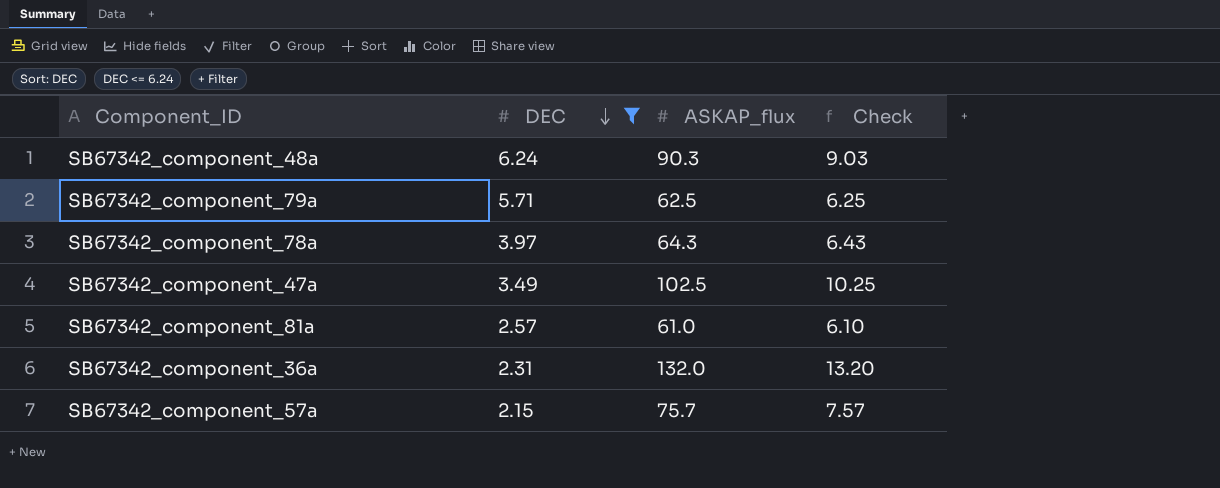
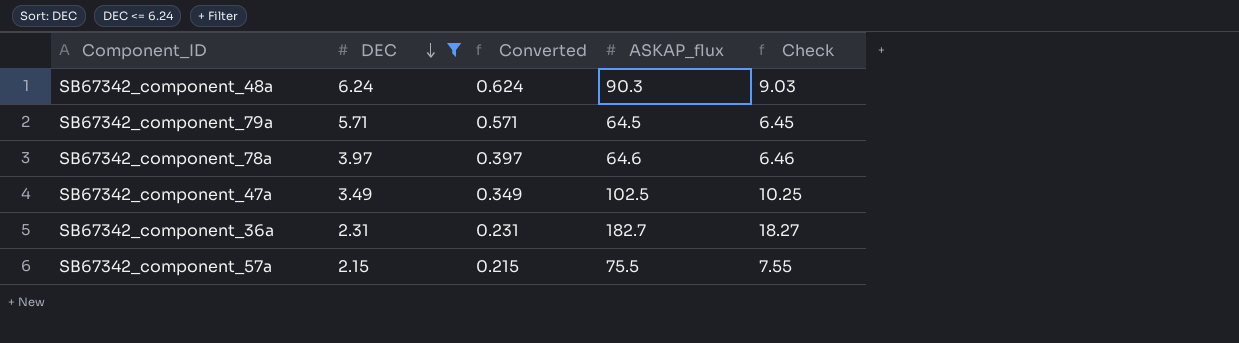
column Converted | formula: none -> [DEC] * 0.1
row SB67342_component_81a: 2.57 | 61.0 | 6.10 -> none
SB67342_component_79a | ASKAP_flux: 62.5 -> 64.5
SB67342_component_79a | Check: 6.25 -> 6.45
SB67342_component_78a | ASKAP_flux: 64.3 -> 64.6
SB67342_component_78a | Check: 6.43 -> 6.46
SB67342_component_36a | ASKAP_flux: 132.0 -> 182.7
SB67342_component_36a | Check: 13.20 -> 18.27
SB67342_component_57a | ASKAP_flux: 75.7 -> 75.5
SB67342_component_57a | Check: 7.57 -> 7.55

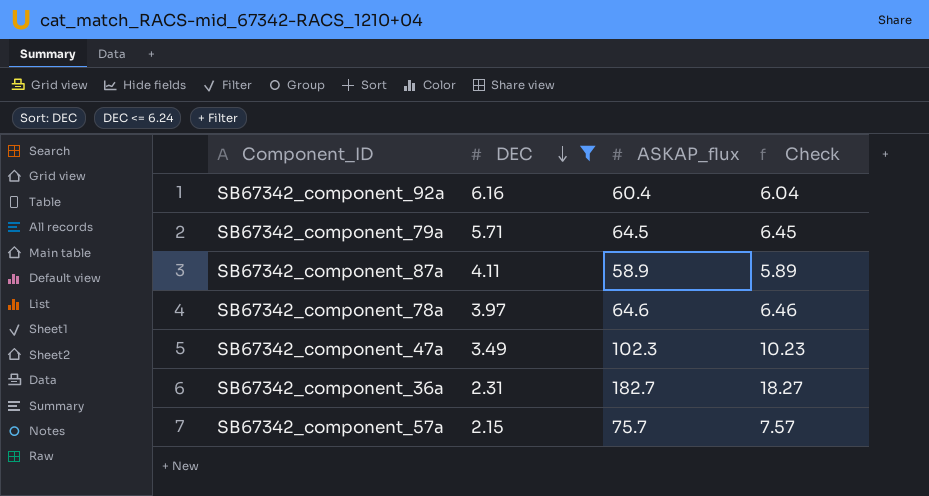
column Converted | formula: [DEC] * 0.1 -> none
row SB67342_component_48a: 6.24 | 0.624 | 90.3 | 9.03 -> none
row SB67342_component_92a: none -> 6.16 | 60.4 | 6.04
row SB67342_component_87a: none -> 4.11 | 58.9 | 5.89
SB67342_component_47a | ASKAP_flux: 102.5 -> 102.3
SB67342_component_47a | Check: 10.25 -> 10.23
SB67342_component_57a | ASKAP_flux: 75.5 -> 75.7
SB67342_component_57a | Check: 7.55 -> 7.57

